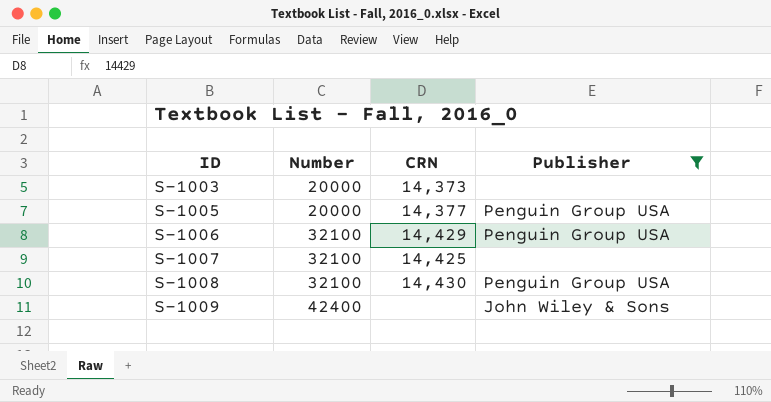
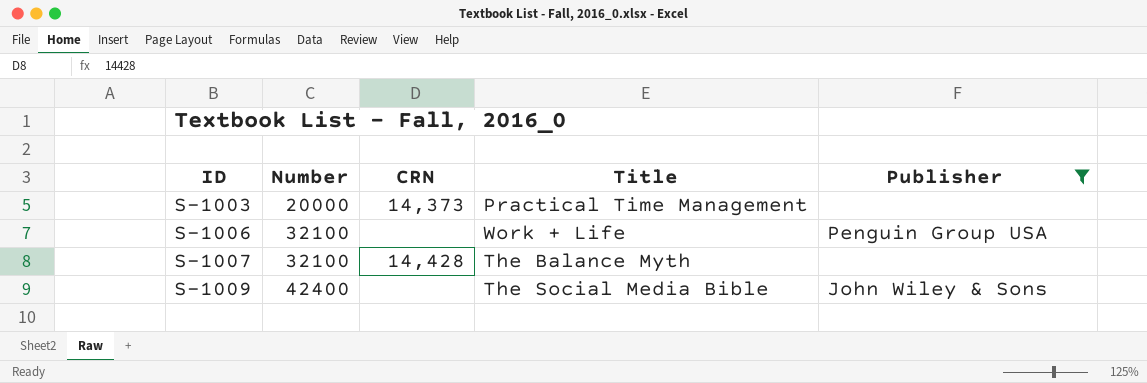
column Title | position: none -> 4
row S-1005: 20000 | 14,377 | Penguin Group USA -> none
row S-1008: 32100 | 14,430 | Penguin Group USA -> none
S-1006 | CRN: 14,429 -> none
S-1007 | CRN: 14,425 -> 14,428

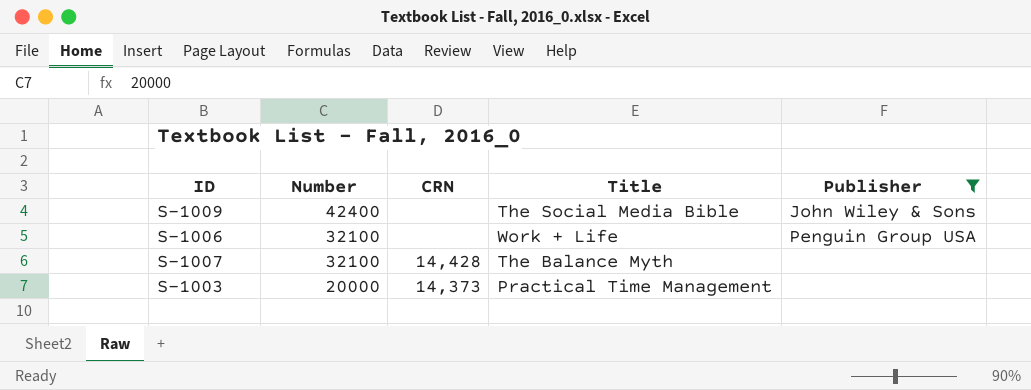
row order: ID ascending -> Number descending

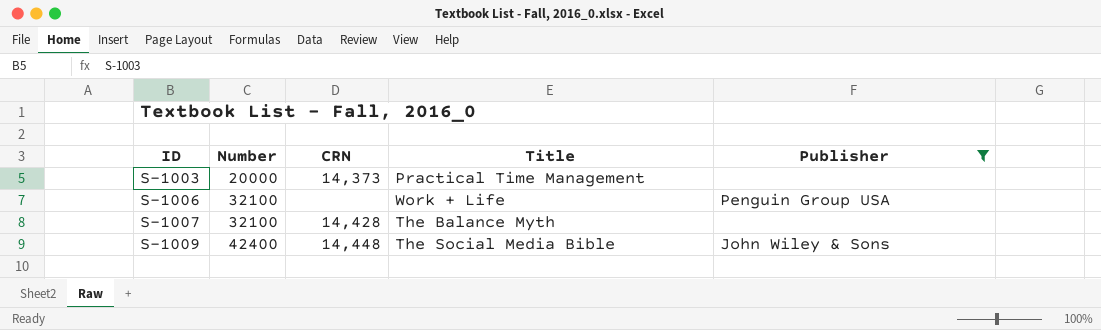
row order: Number descending -> ID ascending
S-1009 | CRN: none -> 14,448

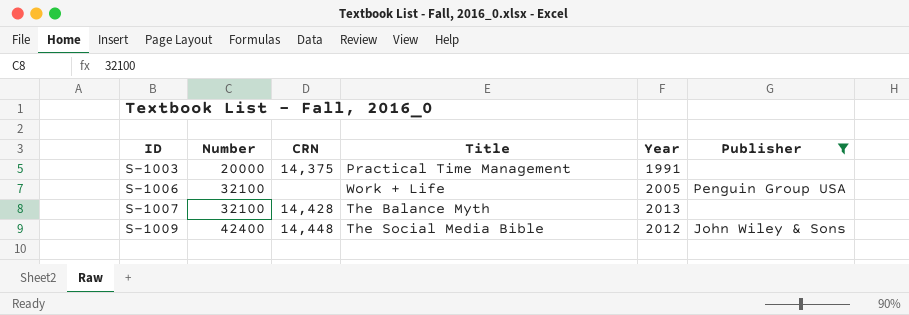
column Year | position: none -> 5
S-1003 | CRN: 14,373 -> 14,375

